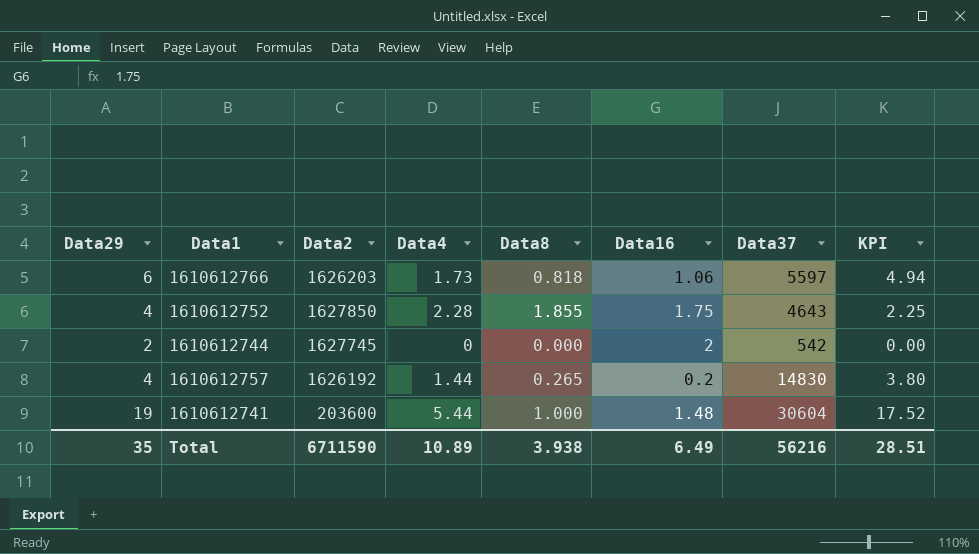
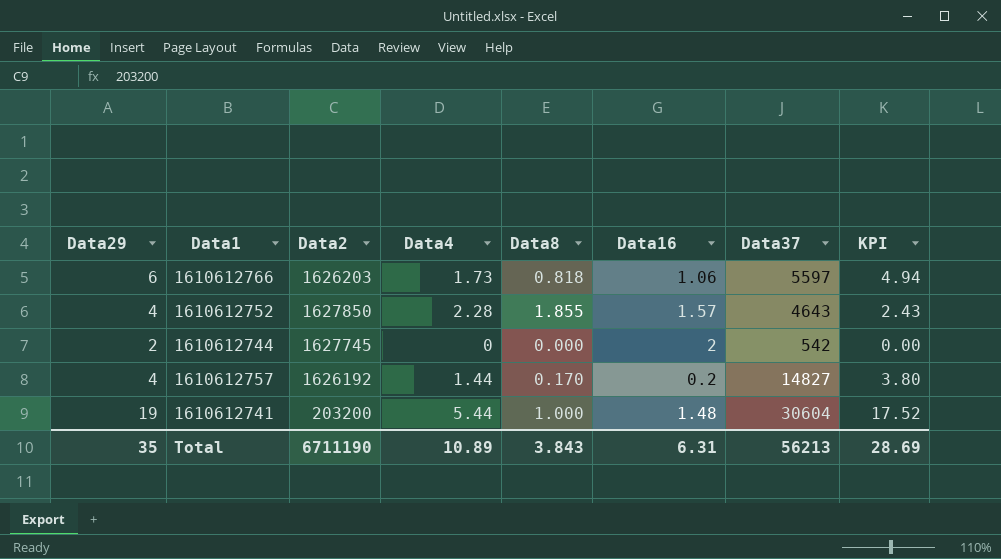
1610612752 | Data16: 1.75 -> 1.57
1610612752 | KPI: 2.25 -> 2.43
1610612757 | Data8: 0.265 -> 0.170
1610612757 | Data37: 14830 -> 14827
1610612741 | Data2: 203600 -> 203200
Total | Data2: 6711590 -> 6711190
Total | Data8: 3.938 -> 3.843
Total | Data16: 6.49 -> 6.31
Total | Data37: 56216 -> 56213
Total | KPI: 28.51 -> 28.69

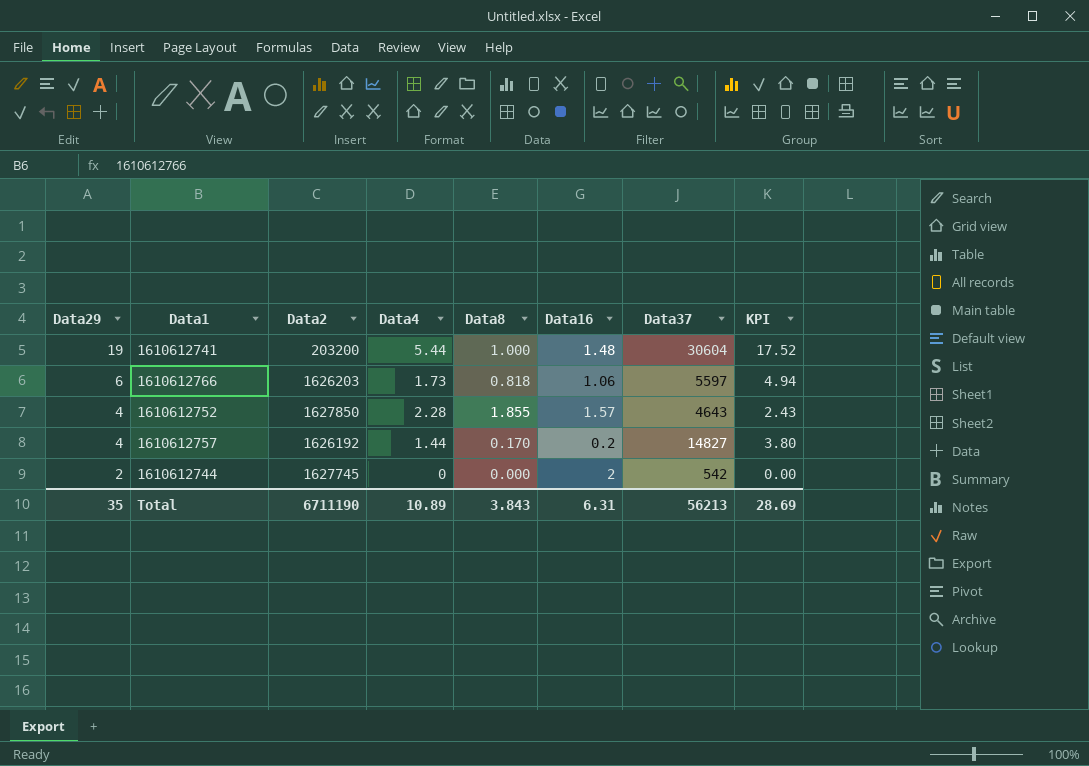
row order: none -> Data29 descending

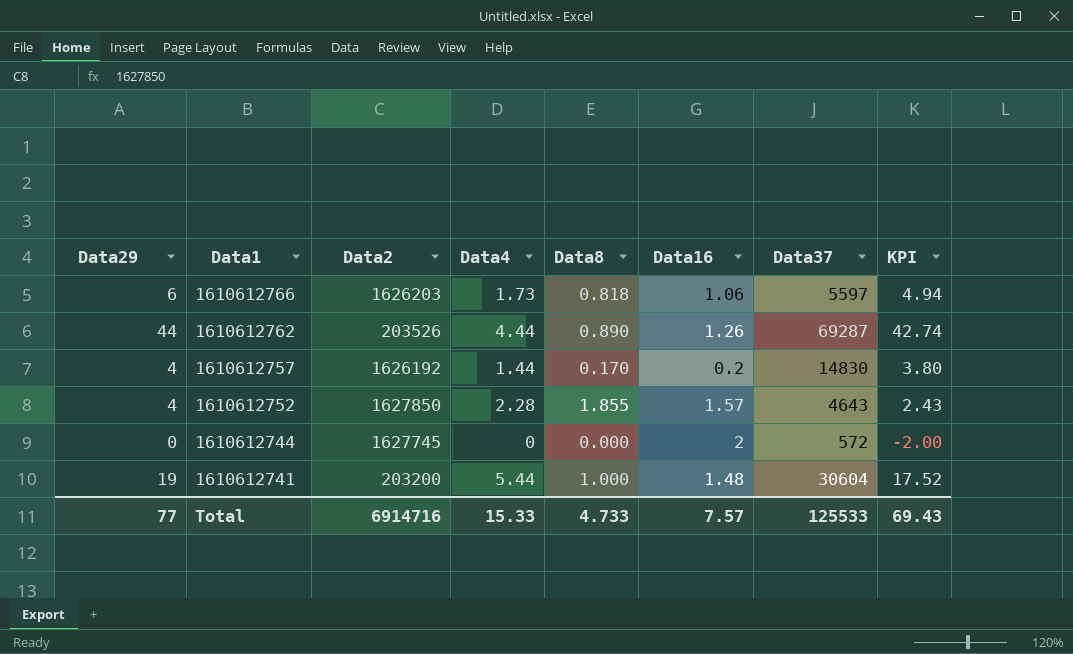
row order: Data29 descending -> Data1 descending
row 1610612762: none -> 44 | 203526 | 4.44 | 0.890 | 1.26 | 69287 | 42.74
1610612757 | Data37: 14827 -> 14830
1610612744 | Data29: 2 -> 0
1610612744 | Data37: 542 -> 572
1610612744 | KPI: 0.00 -> -2.00
Total | Data29: 35 -> 77
Total | Data2: 6711190 -> 6914716
Total | Data4: 10.89 -> 15.33
Total | Data8: 3.843 -> 4.733
Total | Data16: 6.31 -> 7.57
Total | Data37: 56213 -> 125533
Total | KPI: 28.69 -> 69.43

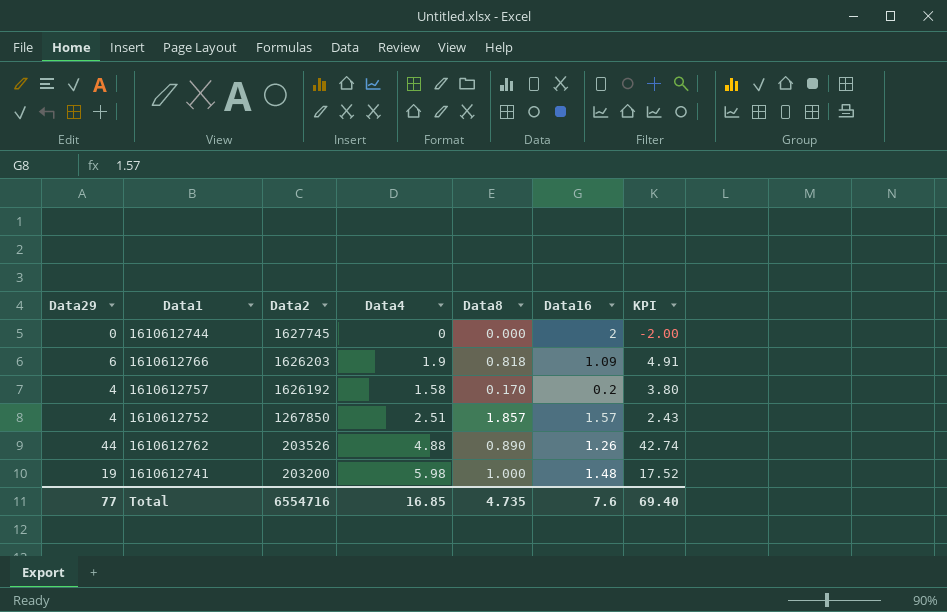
row order: Data1 descending -> Data2 descending
column Data37 | position: 7 -> none
1610612766 | Data4: 1.73 -> 1.9
1610612766 | Data16: 1.06 -> 1.09
1610612766 | KPI: 4.94 -> 4.91
1610612757 | Data4: 1.44 -> 1.58
1610612752 | Data2: 1627850 -> 1267850
1610612752 | Data4: 2.28 -> 2.51
1610612752 | Data8: 1.855 -> 1.857
1610612762 | Data4: 4.44 -> 4.88
1610612741 | Data4: 5.44 -> 5.98
Total | Data2: 6914716 -> 6554716
Total | Data4: 15.33 -> 16.85
Total | Data8: 4.733 -> 4.735
Total | Data16: 7.57 -> 7.6
Total | KPI: 69.43 -> 69.40

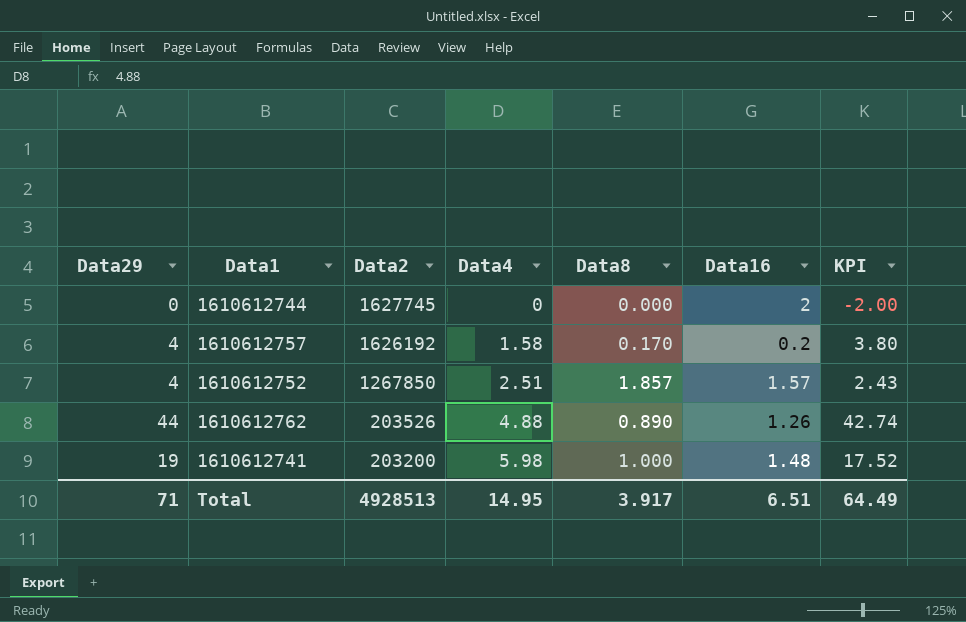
row 1610612766: 6 | 1626203 | 1.9 | 0.818 | 1.09 | 4.91 -> none
Total | Data29: 77 -> 71
Total | Data2: 6554716 -> 4928513
Total | Data4: 16.85 -> 14.95
Total | Data8: 4.735 -> 3.917
Total | Data16: 7.6 -> 6.51
Total | KPI: 69.40 -> 64.49

